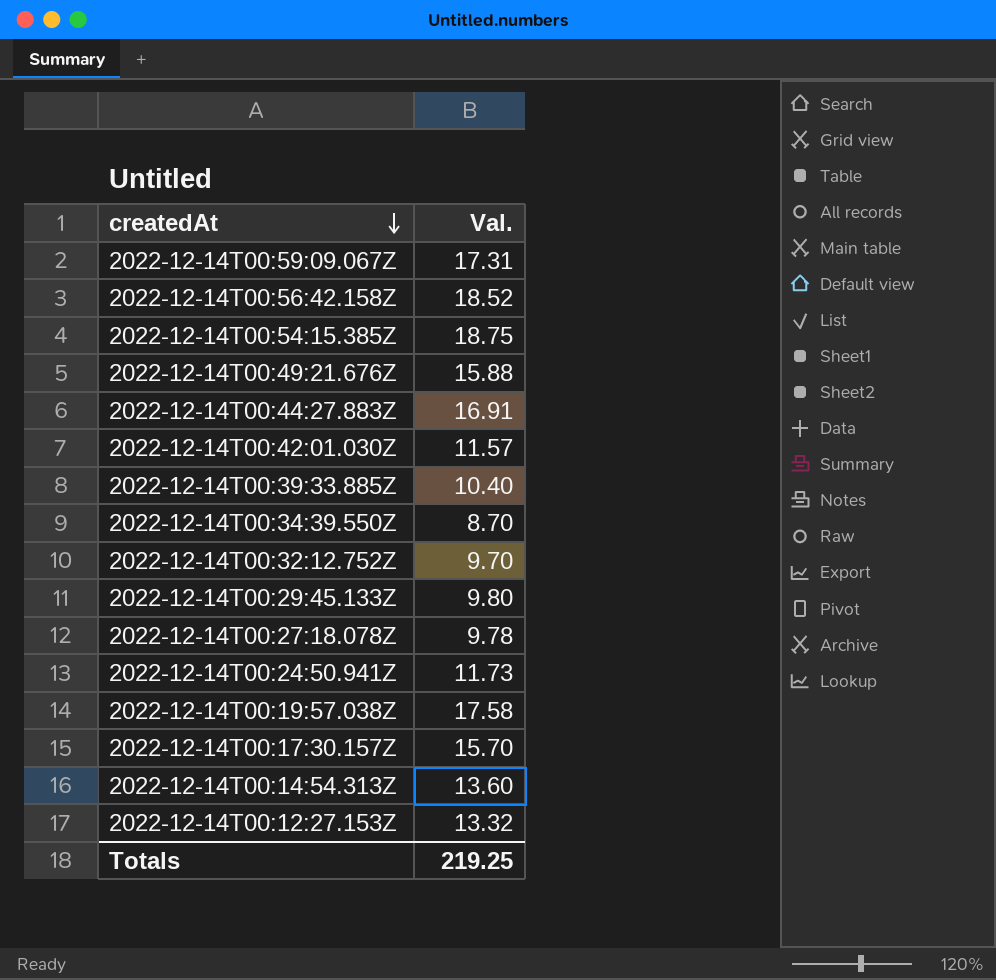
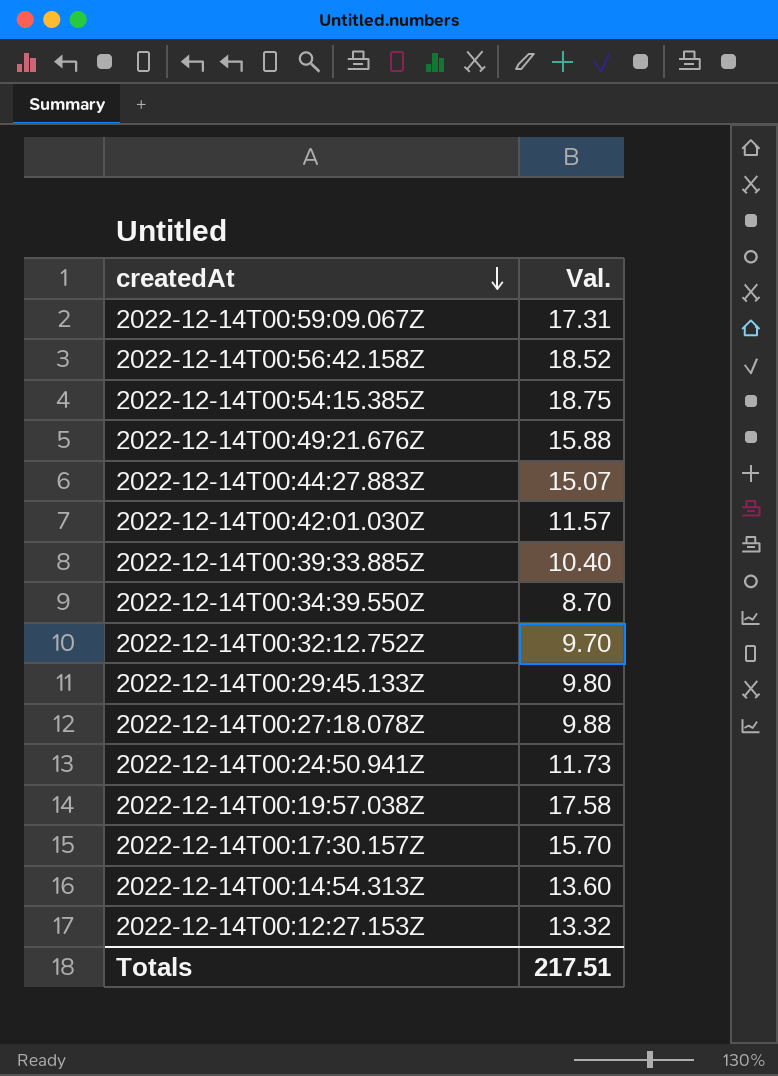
2022-12-14T00:44:27.883Z | Val.: 16.91 -> 15.07
2022-12-14T00:27:18.078Z | Val.: 9.78 -> 9.88
Totals | Val.: 219.25 -> 217.51

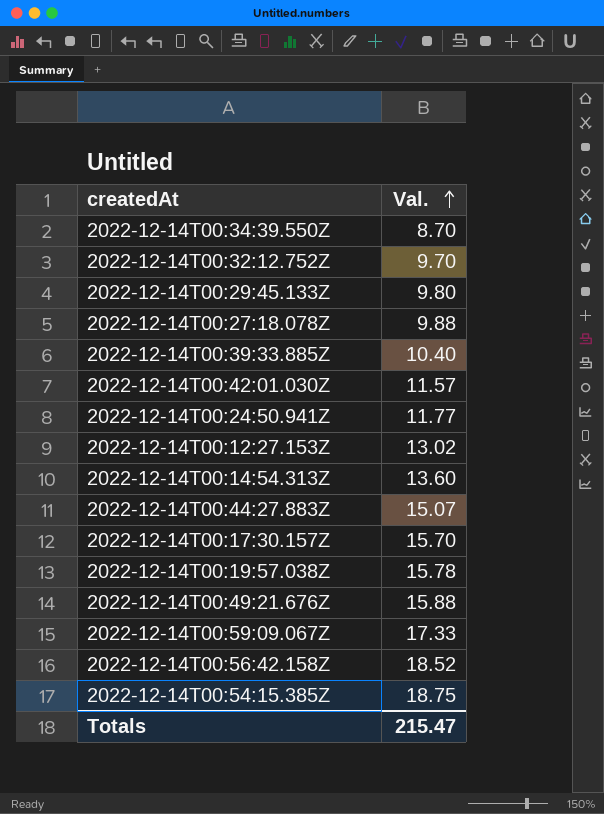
row order: createdAt descending -> Val. ascending
2022-12-14T00:24:50.941Z | Val.: 11.73 -> 11.77
2022-12-14T00:12:27.153Z | Val.: 13.32 -> 13.02
2022-12-14T00:19:57.038Z | Val.: 17.58 -> 15.78
2022-12-14T00:59:09.067Z | Val.: 17.31 -> 17.33
Totals | Val.: 217.51 -> 215.47

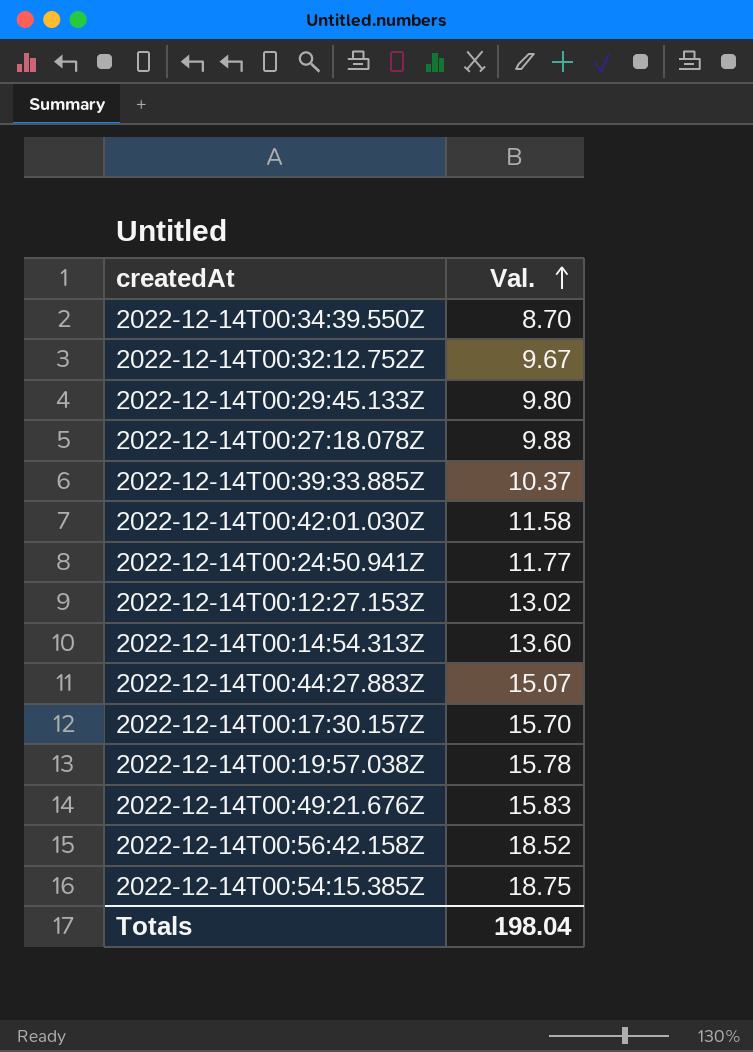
row 2022-12-14T00:59:09.067Z: 17.33 -> none
2022-12-14T00:32:12.752Z | Val.: 9.70 -> 9.67
2022-12-14T00:39:33.885Z | Val.: 10.40 -> 10.37
2022-12-14T00:42:01.030Z | Val.: 11.57 -> 11.58
2022-12-14T00:49:21.676Z | Val.: 15.88 -> 15.83
Totals | Val.: 215.47 -> 198.04

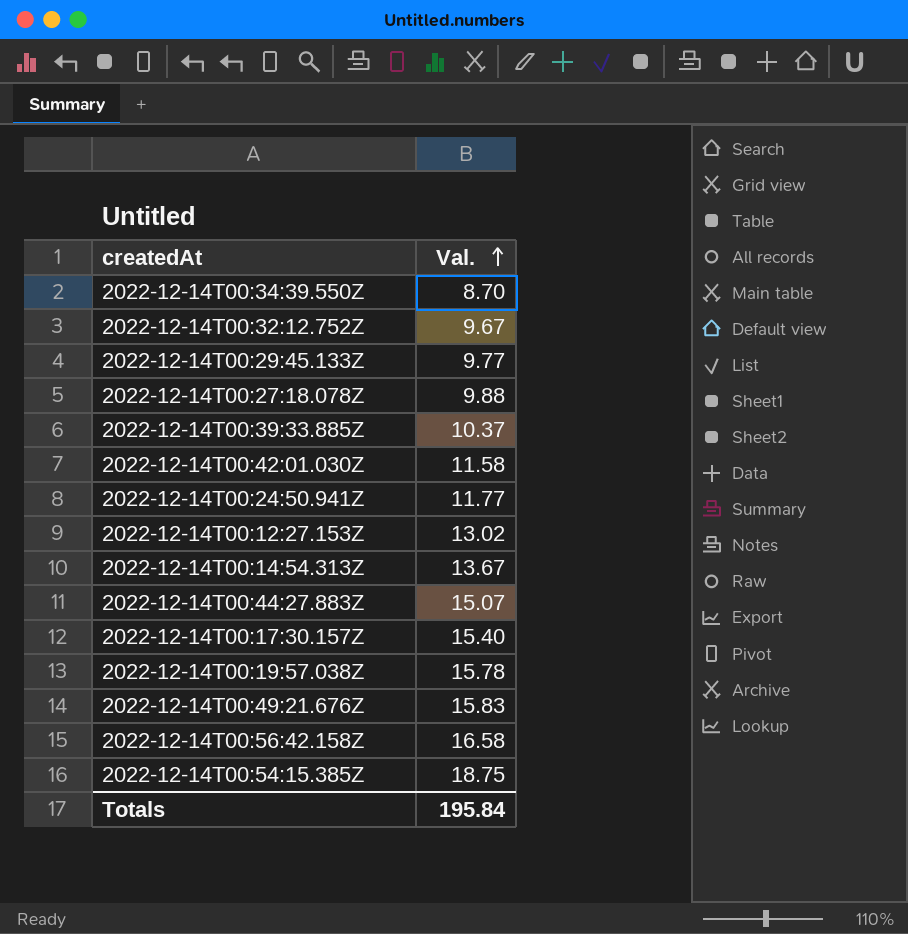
2022-12-14T00:29:45.133Z | Val.: 9.80 -> 9.77
2022-12-14T00:14:54.313Z | Val.: 13.60 -> 13.67
2022-12-14T00:17:30.157Z | Val.: 15.70 -> 15.40
2022-12-14T00:56:42.158Z | Val.: 18.52 -> 16.58
Totals | Val.: 198.04 -> 195.84

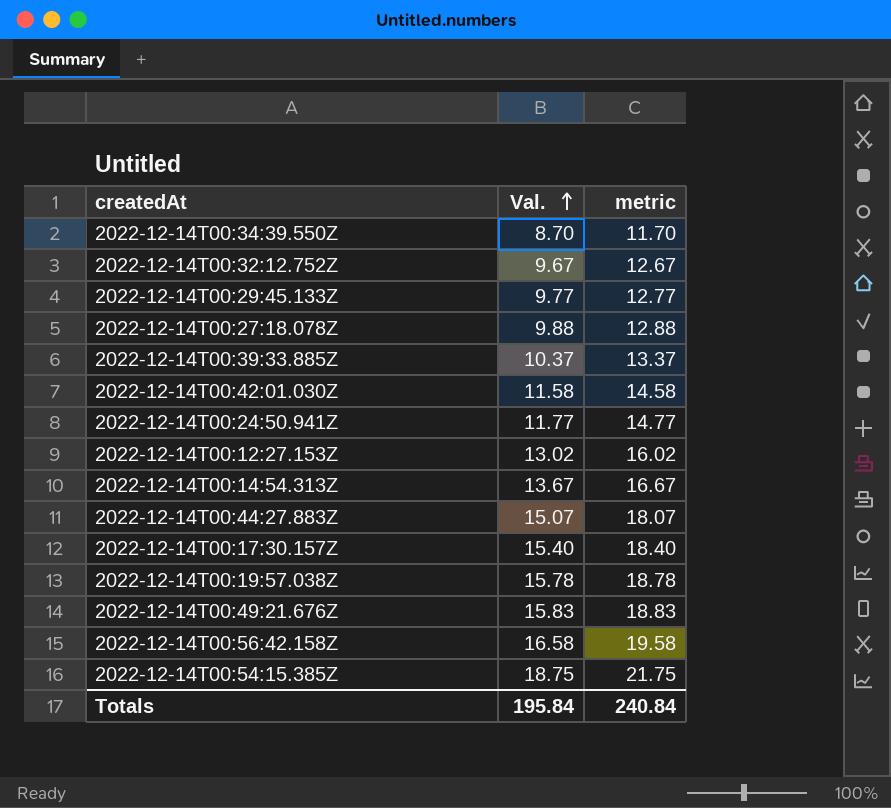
column metric | formula: none -> [Val.] + 3

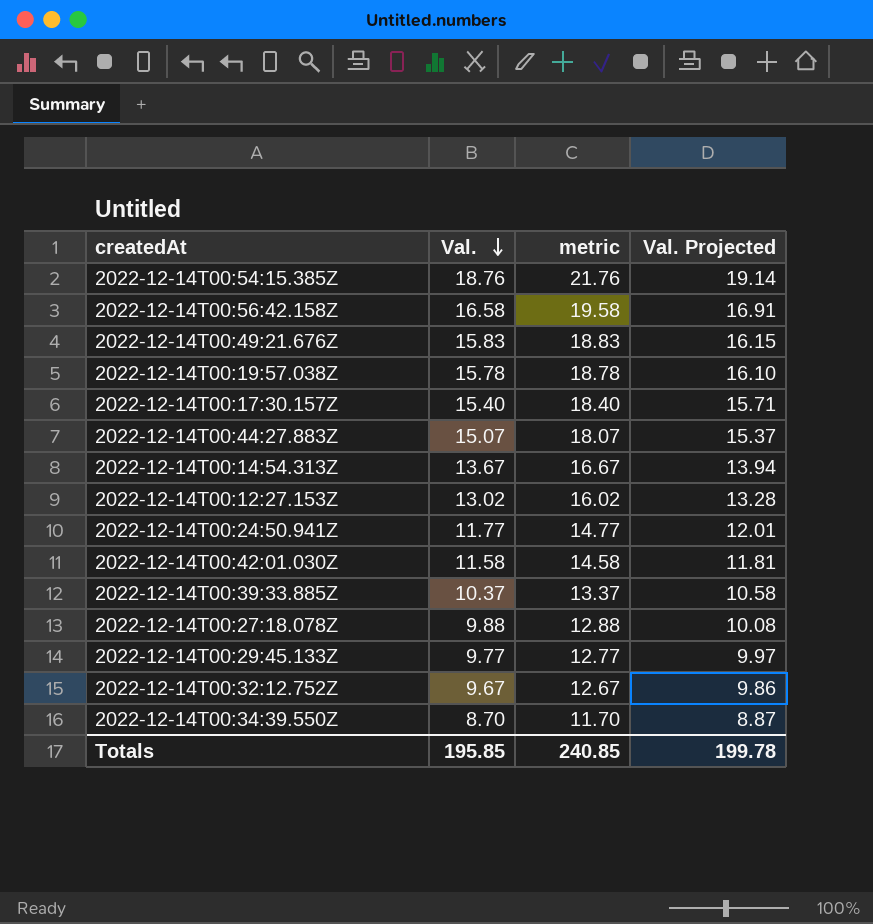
row order: Val. ascending -> Val. descending
column Val. Projected | formula: none -> [Val.] * 1.02
2022-12-14T00:54:15.385Z | Val.: 18.75 -> 18.76
2022-12-14T00:54:15.385Z | metric: 21.75 -> 21.76
Totals | Val.: 195.84 -> 195.85
Totals | metric: 240.84 -> 240.85

